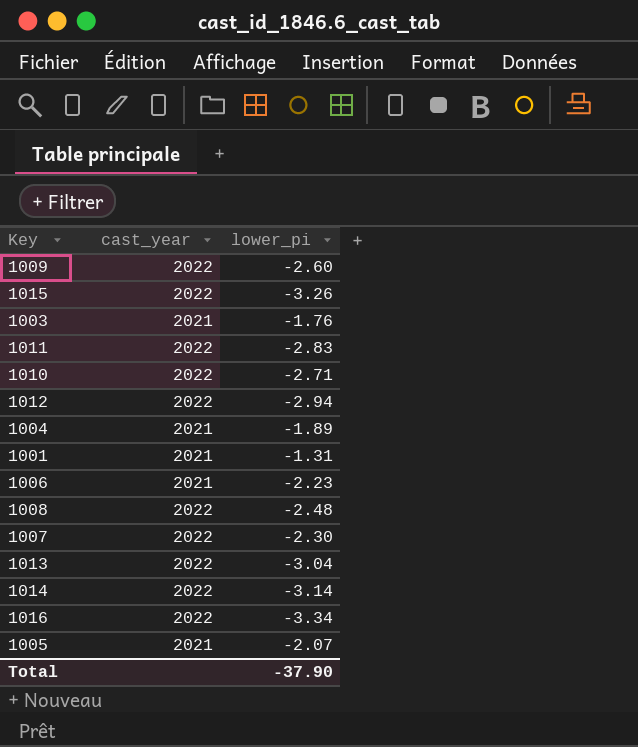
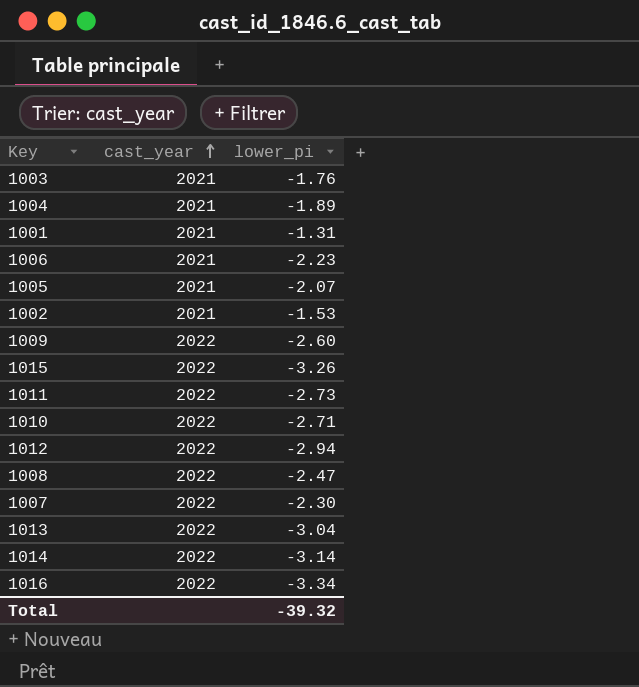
row order: none -> cast_year ascending
row 1002: none -> 2021 | -1.53
1011 | lower_pi: -2.83 -> -2.73
1008 | lower_pi: -2.48 -> -2.47
Total | lower_pi: -37.90 -> -39.32

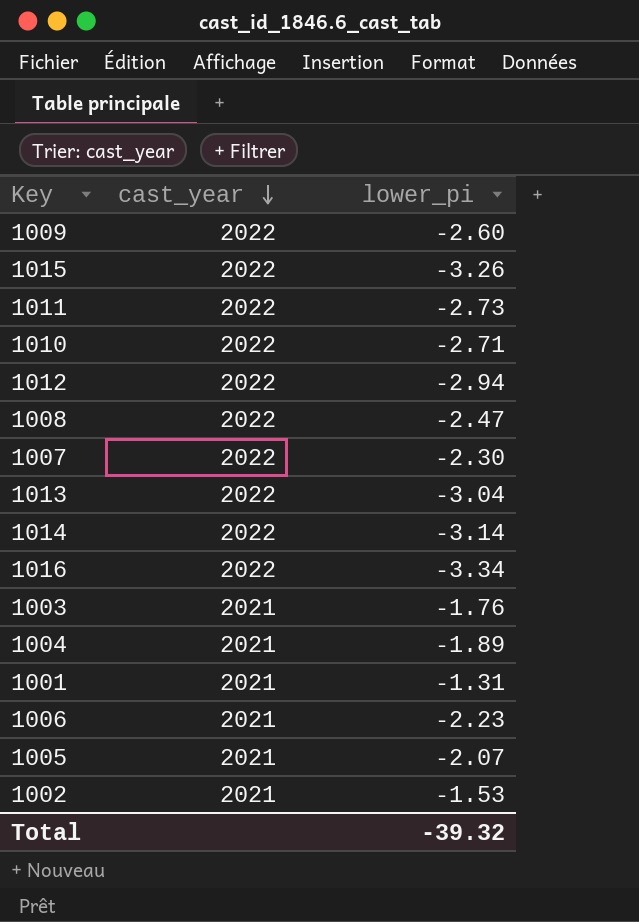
row order: cast_year ascending -> cast_year descending

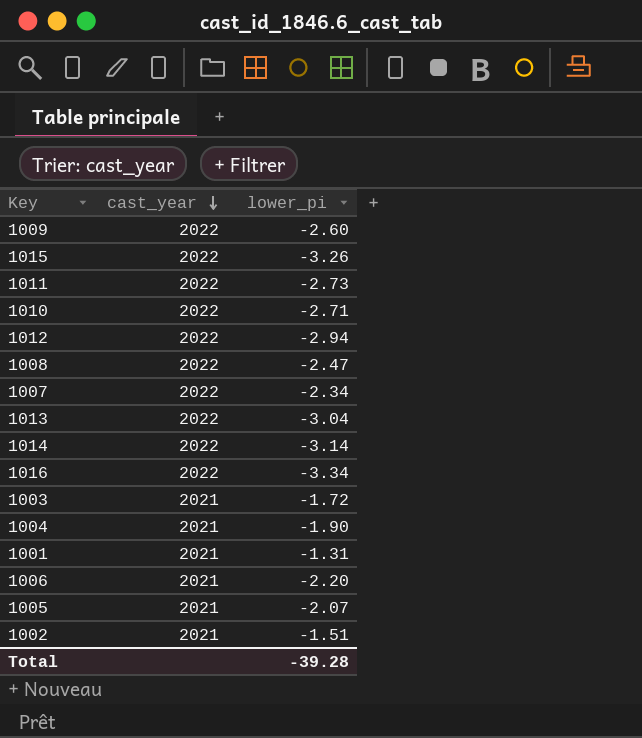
1007 | lower_pi: -2.30 -> -2.34
1003 | lower_pi: -1.76 -> -1.72
1004 | lower_pi: -1.89 -> -1.90
1006 | lower_pi: -2.23 -> -2.20
1002 | lower_pi: -1.53 -> -1.51
Total | lower_pi: -39.32 -> -39.28

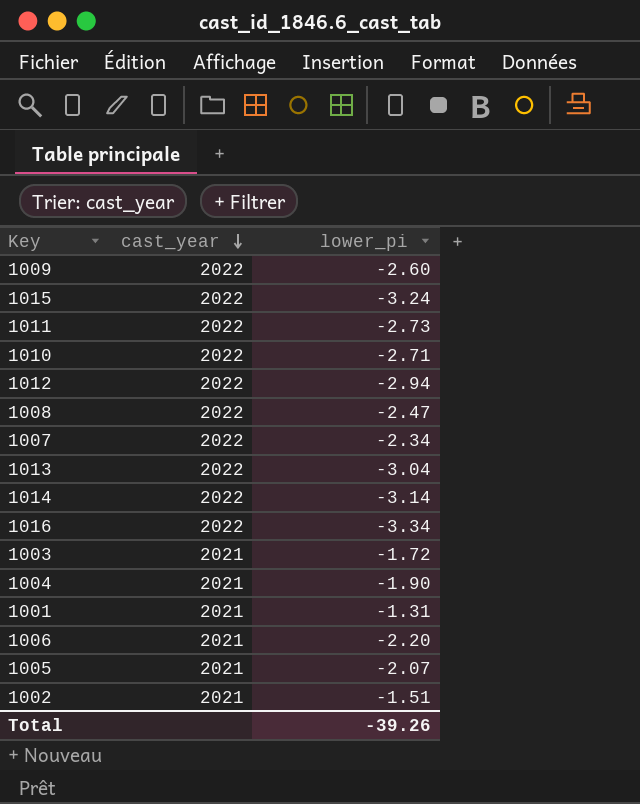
1015 | lower_pi: -3.26 -> -3.24
Total | lower_pi: -39.28 -> -39.26

